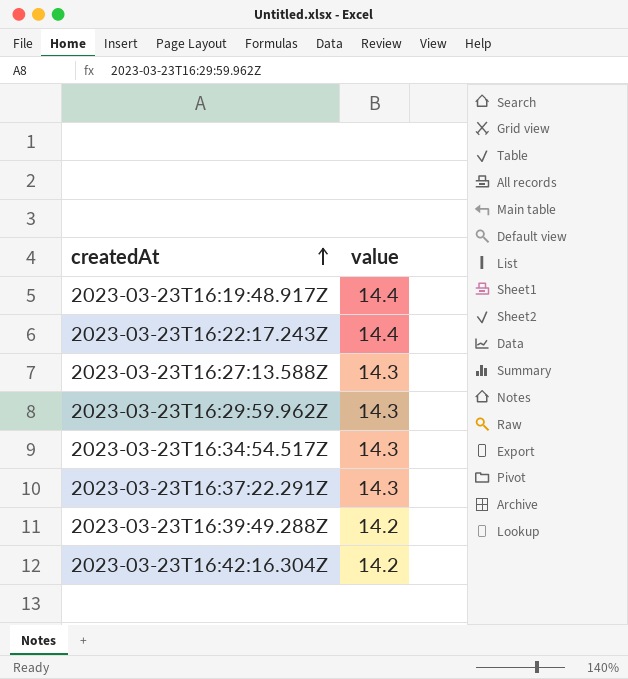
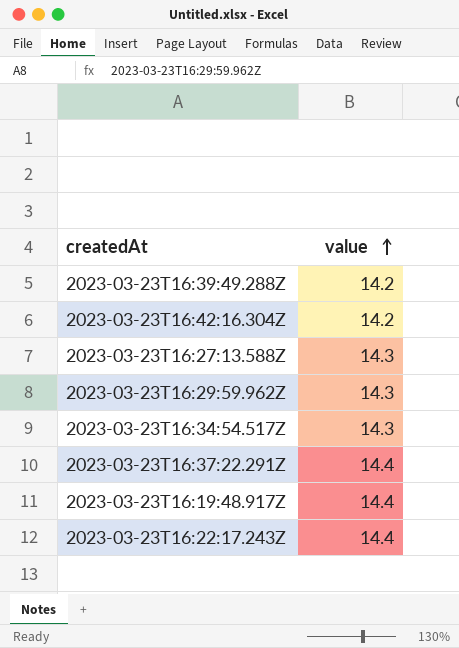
row order: createdAt ascending -> value ascending
2023-03-23T16:37:22.291Z | value: 14.3 -> 14.4

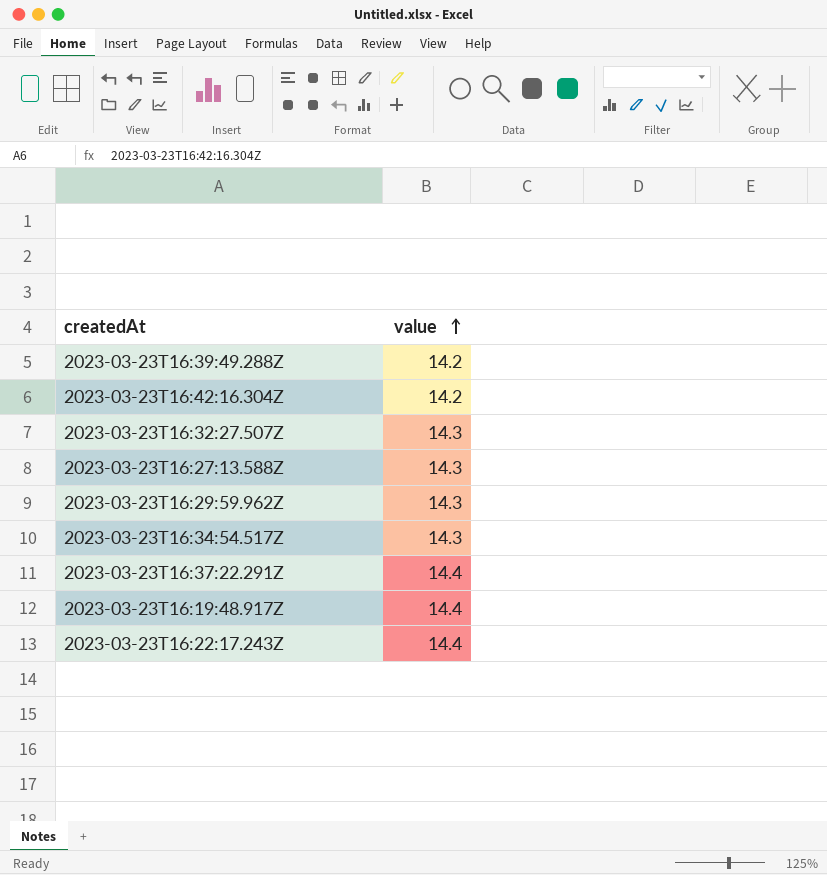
row 2023-03-23T16:32:27.507Z: none -> 14.3

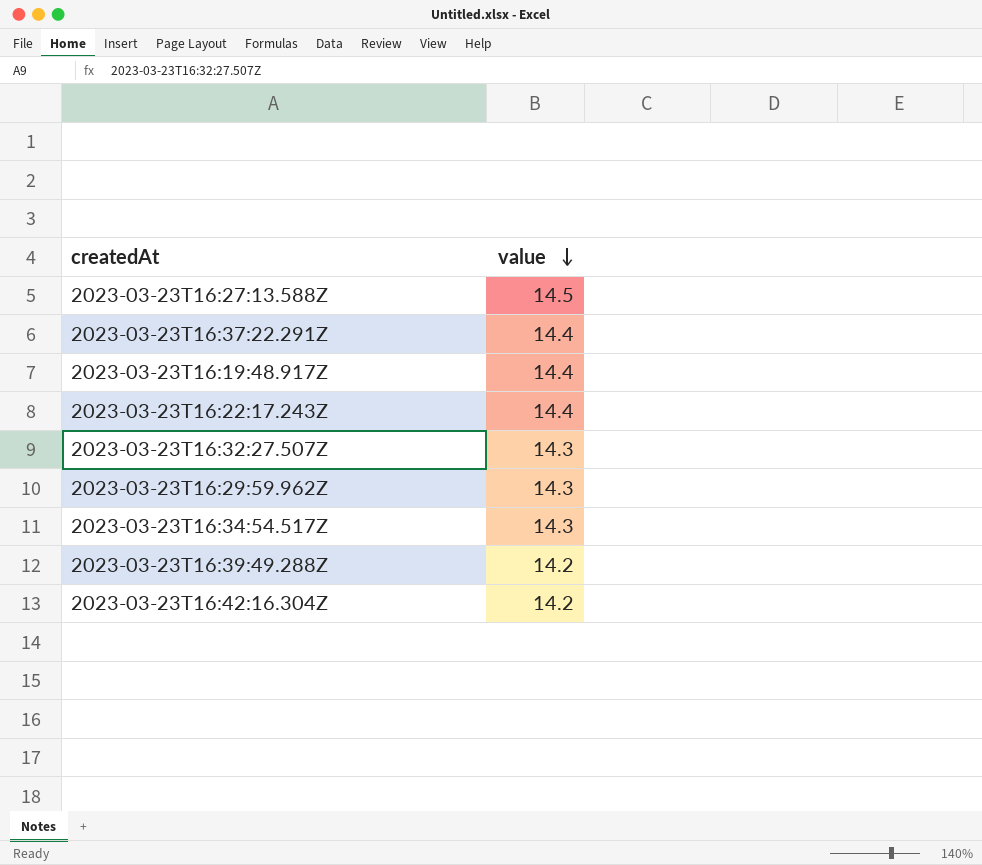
row order: value ascending -> value descending
2023-03-23T16:27:13.588Z | value: 14.3 -> 14.5

